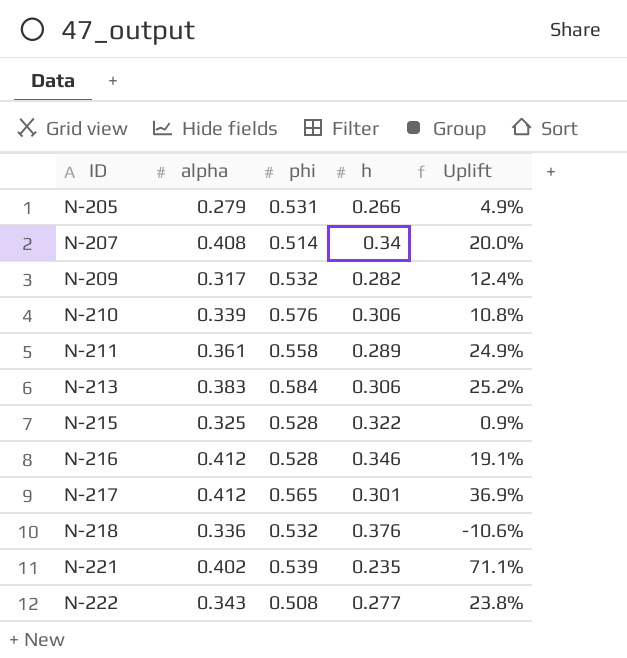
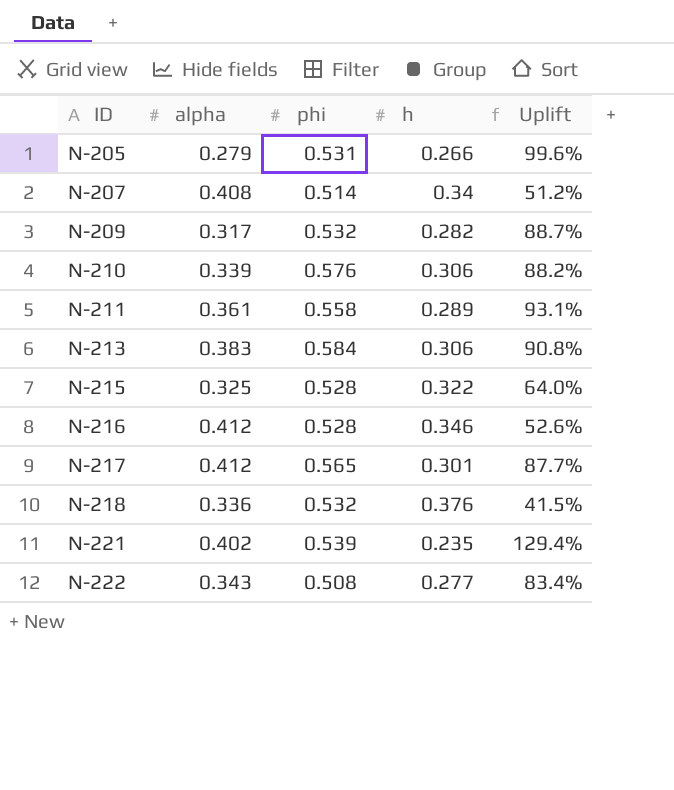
column Uplift | formula: ([alpha] - [h]) / [h] -> ([phi] - [h]) / [h]

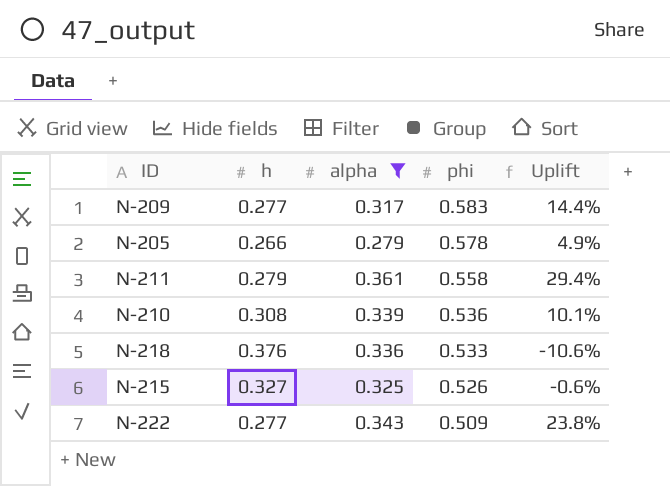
filter: none -> alpha <= 0.361
row order: ID ascending -> phi descending
column h | position: 4 -> 2
column Uplift | formula: ([phi] - [h]) / [h] -> ([alpha] - [h]) / [h]
N-209 | h: 0.282 -> 0.277
N-209 | phi: 0.532 -> 0.583
N-205 | phi: 0.531 -> 0.578
N-211 | h: 0.289 -> 0.279
N-210 | h: 0.306 -> 0.308
N-210 | phi: 0.576 -> 0.536
N-218 | phi: 0.532 -> 0.533
N-215 | h: 0.322 -> 0.327
N-215 | phi: 0.528 -> 0.526
N-222 | phi: 0.508 -> 0.509

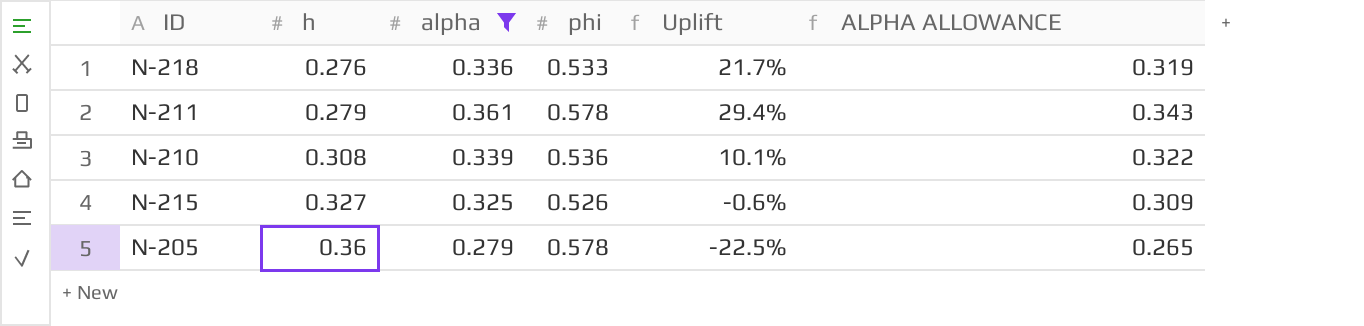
row order: phi descending -> h ascending
column ALPHA ALLOWANCE | formula: none -> [alpha] * 0.95
row N-209: 0.277 | 0.317 | 0.583 | 14.4% -> none
row N-222: 0.277 | 0.343 | 0.509 | 23.8% -> none
N-218 | h: 0.376 -> 0.276
N-218 | Uplift: -10.6% -> 21.7%
N-211 | phi: 0.558 -> 0.578
N-205 | h: 0.266 -> 0.36
N-205 | Uplift: 4.9% -> -22.5%

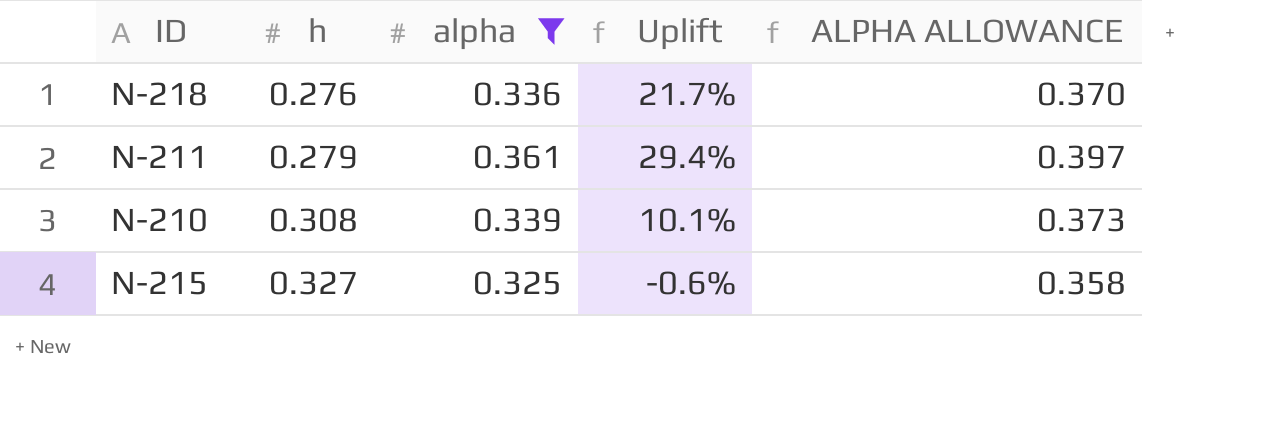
column phi | position: 4 -> none
column ALPHA ALLOWANCE | formula: [alpha] * 0.95 -> [alpha] * 1.1
row N-205: 0.36 | 0.279 | 0.578 | -22.5% | 0.265 -> none

